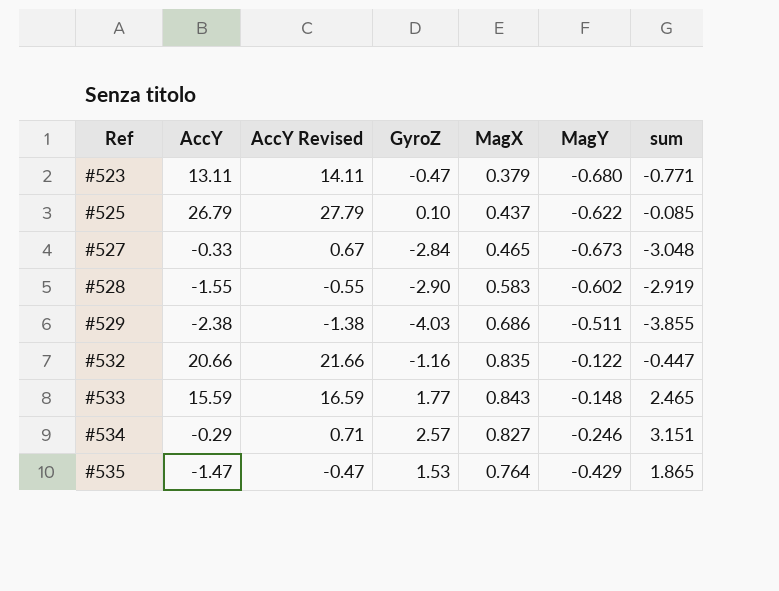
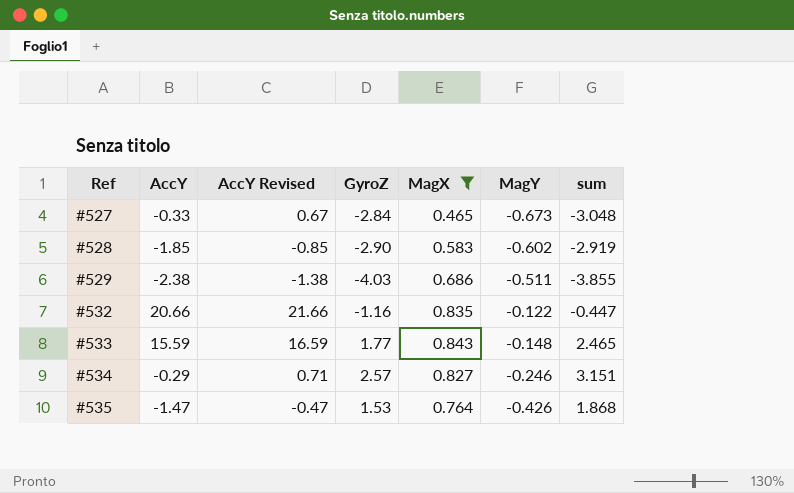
filter: none -> MagX >= 0.465
#528 | AccY: -1.55 -> -1.85
#528 | AccY Revised: -0.55 -> -0.85
#535 | MagY: -0.429 -> -0.426
#535 | sum: 1.865 -> 1.868

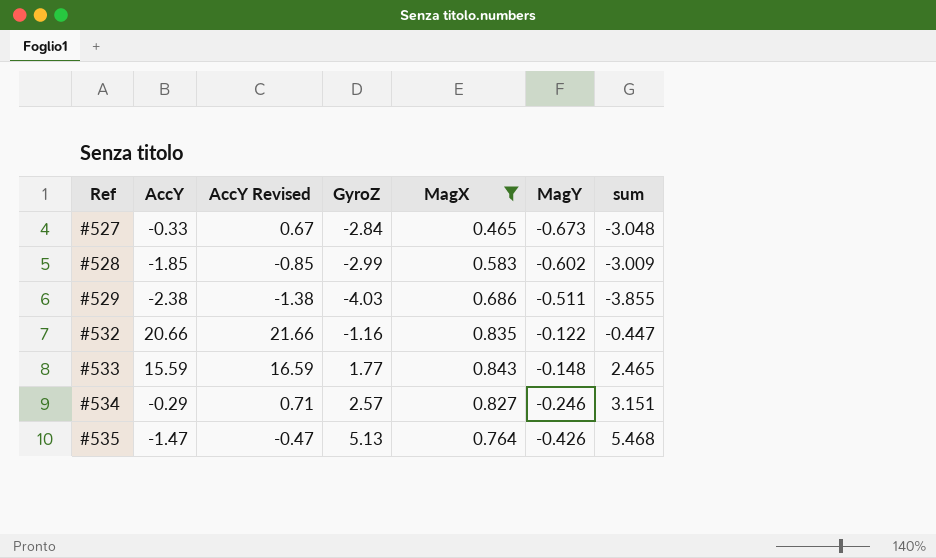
#528 | GyroZ: -2.90 -> -2.99
#528 | sum: -2.919 -> -3.009
#535 | GyroZ: 1.53 -> 5.13
#535 | sum: 1.868 -> 5.468

